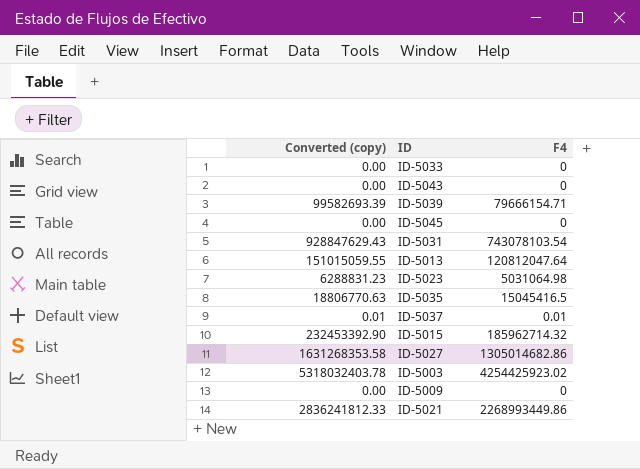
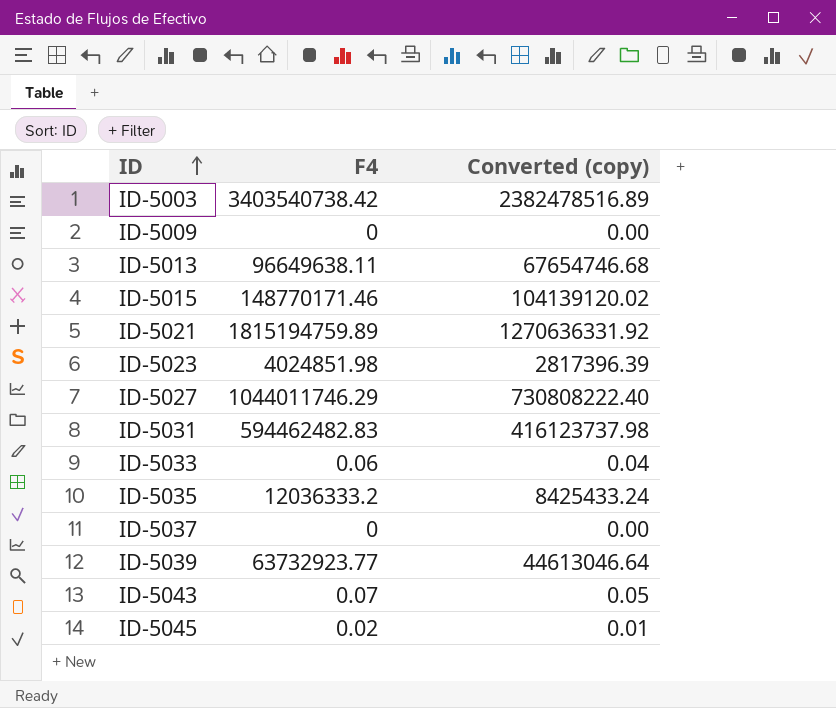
row order: none -> ID ascending
column Converted (copy) | formula: [F4] * 1.25 -> [F4] * 0.7
column Converted (copy) | position: 1 -> 3
ID-5003 | F4: 4254425923.02 -> 3403540738.42
ID-5013 | F4: 120812047.64 -> 96649638.11
ID-5015 | F4: 185962714.32 -> 148770171.46
ID-5021 | F4: 2268993449.86 -> 1815194759.89
ID-5023 | F4: 5031064.98 -> 4024851.98
ID-5027 | F4: 1305014682.86 -> 1044011746.29
ID-5031 | F4: 743078103.54 -> 594462482.83
ID-5033 | F4: 0 -> 0.06
ID-5035 | F4: 15045416.5 -> 12036333.2
ID-5037 | F4: 0.01 -> 0
ID-5039 | F4: 79666154.71 -> 63732923.77
ID-5043 | F4: 0 -> 0.07
ID-5045 | F4: 0 -> 0.02

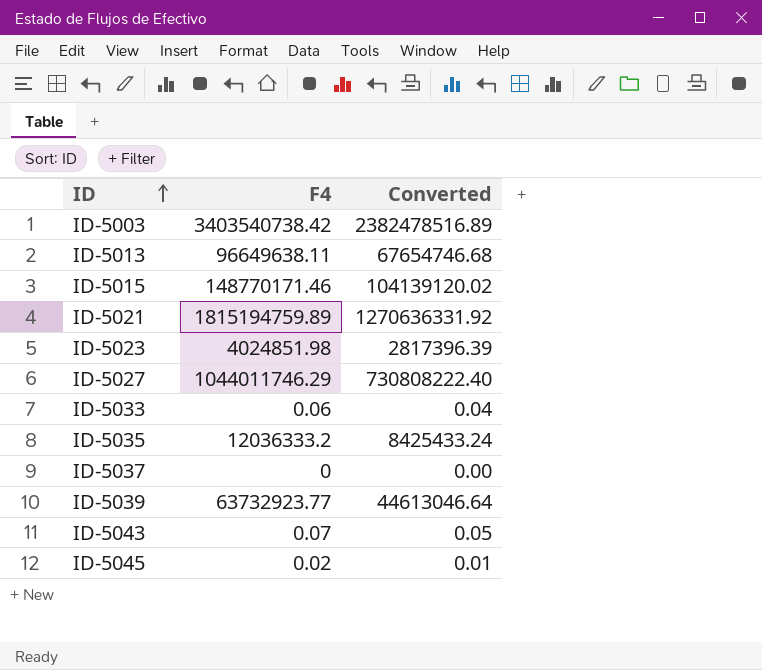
column name: Converted (copy) -> Converted
row ID-5009: 0 | 0.00 -> none
row ID-5031: 594462482.83 | 416123737.98 -> none

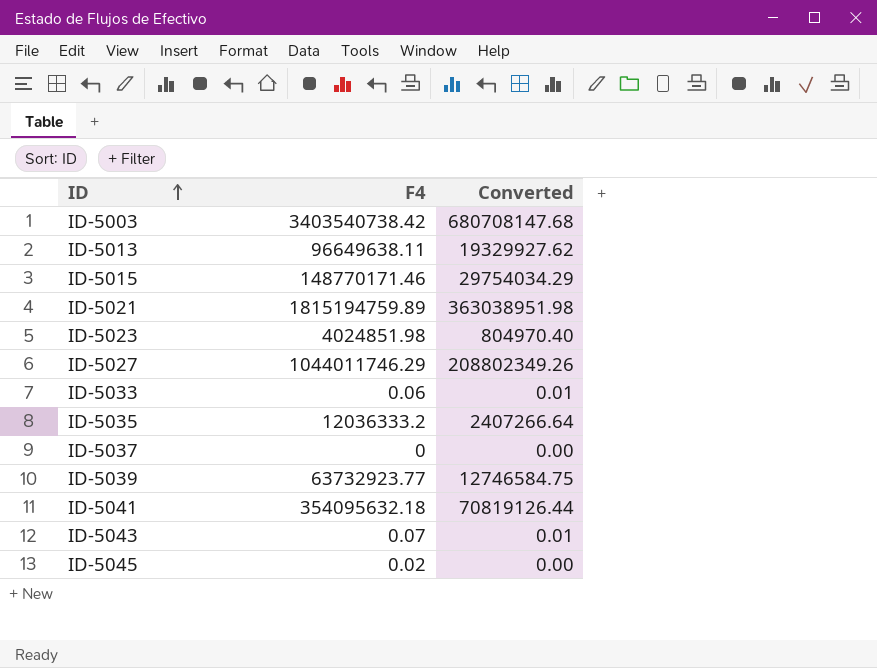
column Converted | formula: [F4] * 0.7 -> [F4] * 0.2
row ID-5041: none -> 354095632.18 | 70819126.44

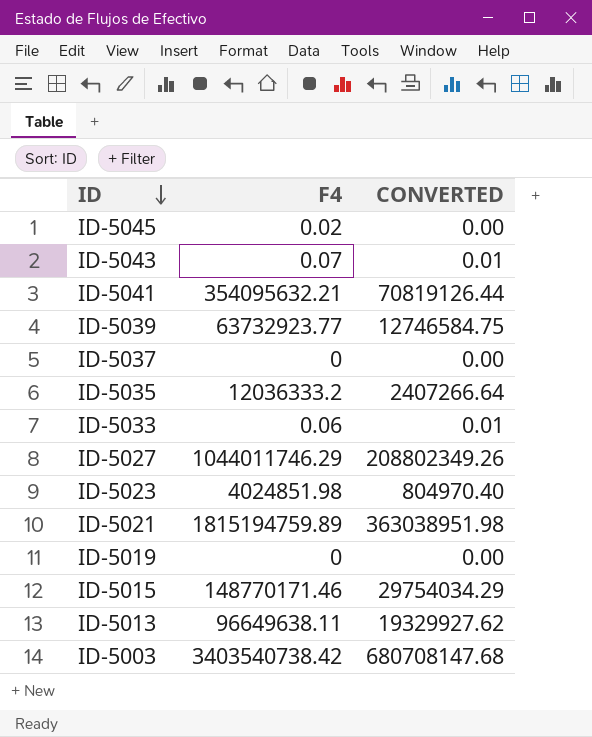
row order: ID ascending -> ID descending
column name: Converted -> CONVERTED
ID-5041 | F4: 354095632.18 -> 354095632.21
row ID-5019: none -> 0 | 0.00

